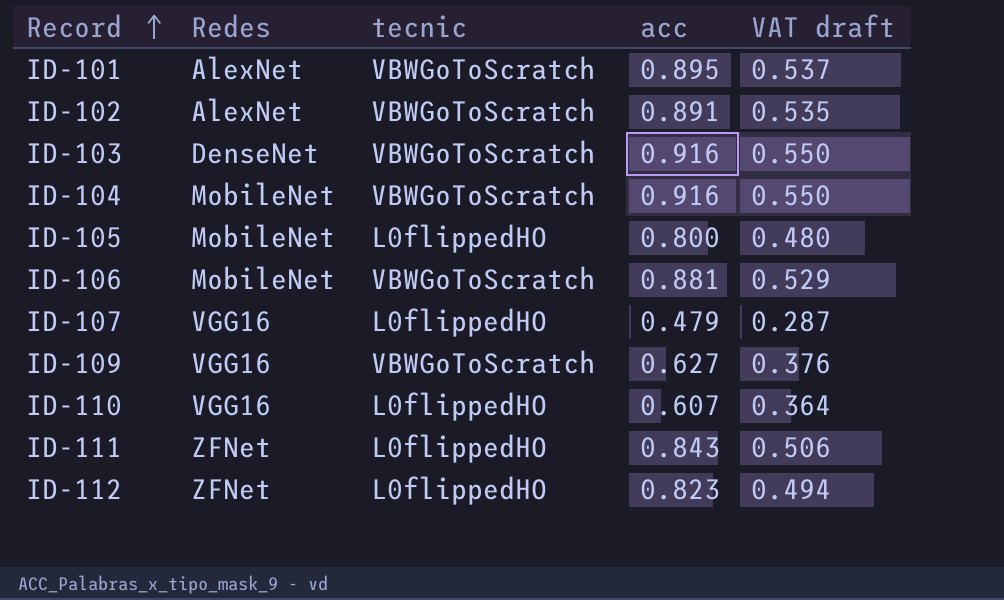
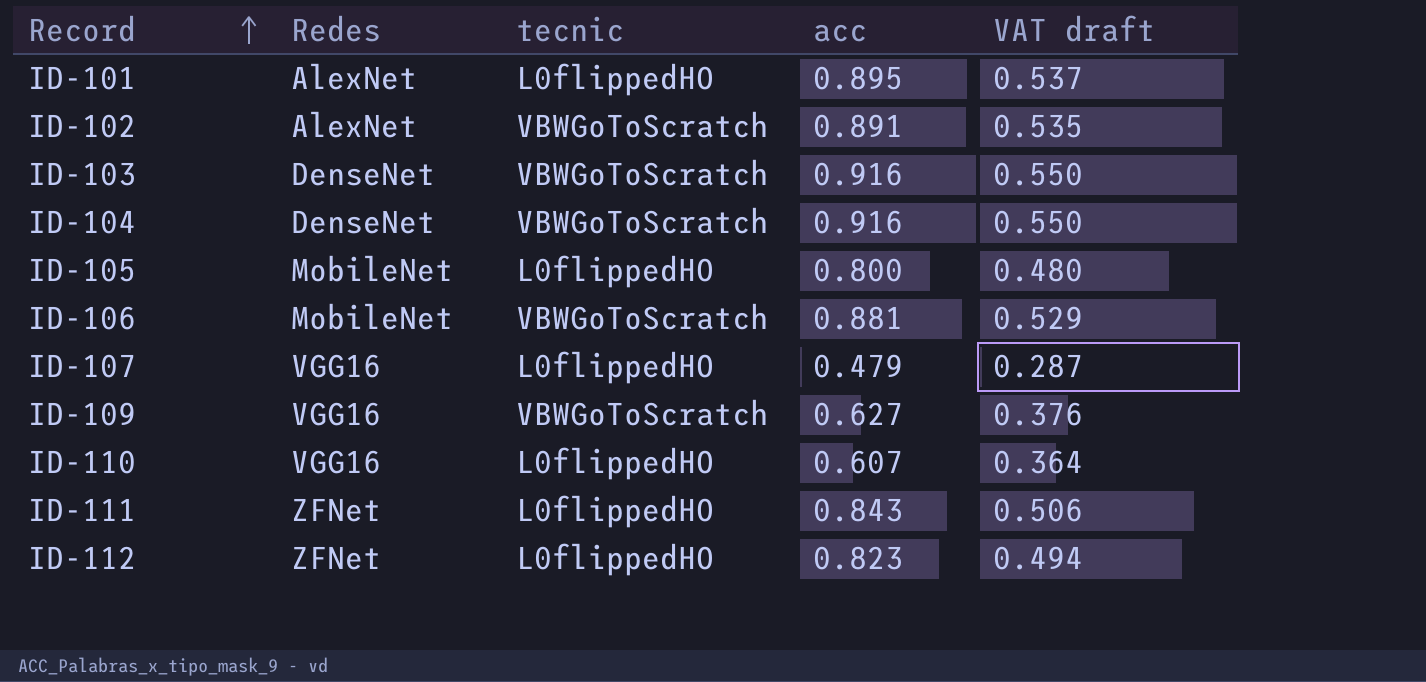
ID-101 | tecnic: VBWGoToScratch -> L0flippedHO
ID-104 | Redes: MobileNet -> DenseNet

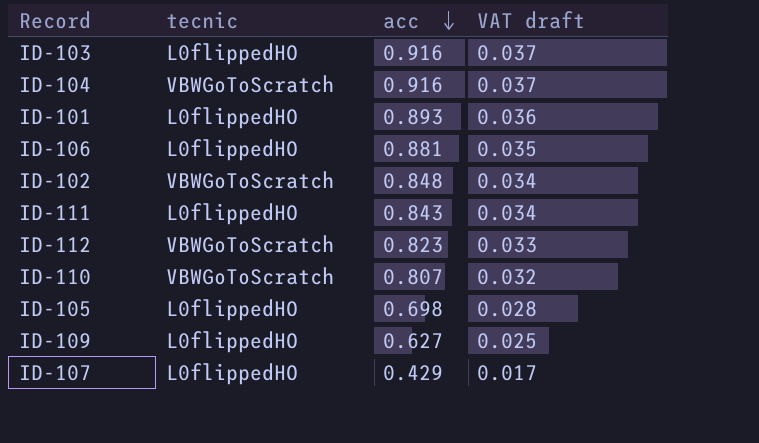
row order: Record ascending -> acc descending
column Redes | position: 2 -> none
column VAT draft | formula: [acc] * 0.6 -> [acc] * 0.04
ID-103 | tecnic: VBWGoToScratch -> L0flippedHO
ID-101 | acc: 0.895 -> 0.893
ID-106 | tecnic: VBWGoToScratch -> L0flippedHO
ID-102 | acc: 0.891 -> 0.848
ID-112 | tecnic: L0flippedHO -> VBWGoToScratch
ID-110 | tecnic: L0flippedHO -> VBWGoToScratch
ID-110 | acc: 0.607 -> 0.807
ID-105 | acc: 0.800 -> 0.698
ID-109 | tecnic: VBWGoToScratch -> L0flippedHO
ID-107 | acc: 0.479 -> 0.429

